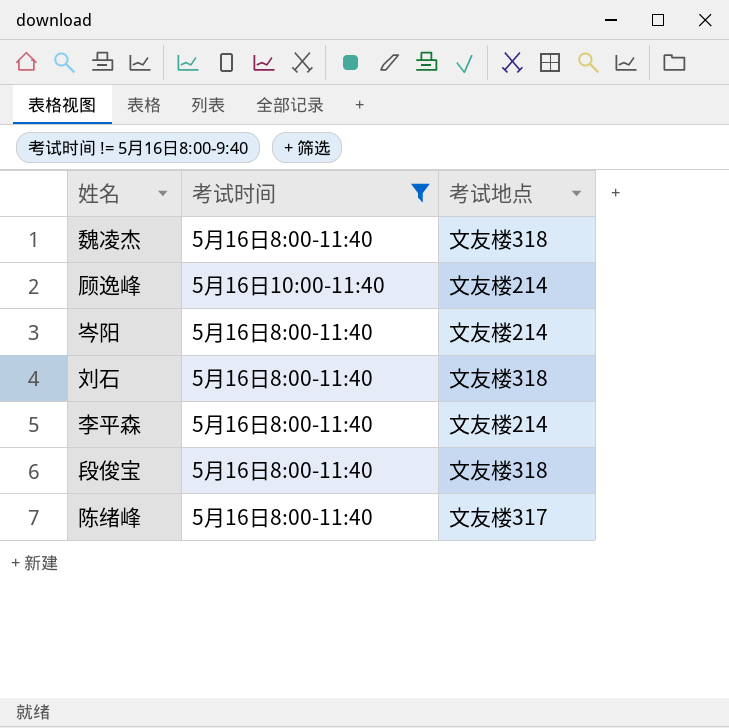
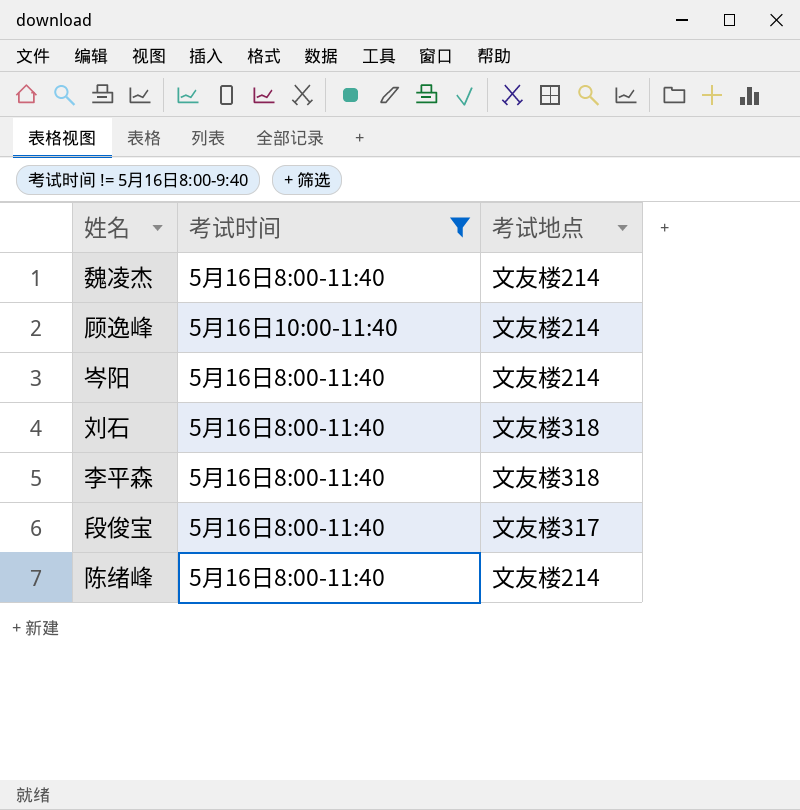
魏凌杰 | 考试地点: 文友楼318 -> 文友楼214
李平森 | 考试地点: 文友楼214 -> 文友楼318
段俊宝 | 考试地点: 文友楼318 -> 文友楼317
陈绪峰 | 考试地点: 文友楼317 -> 文友楼214

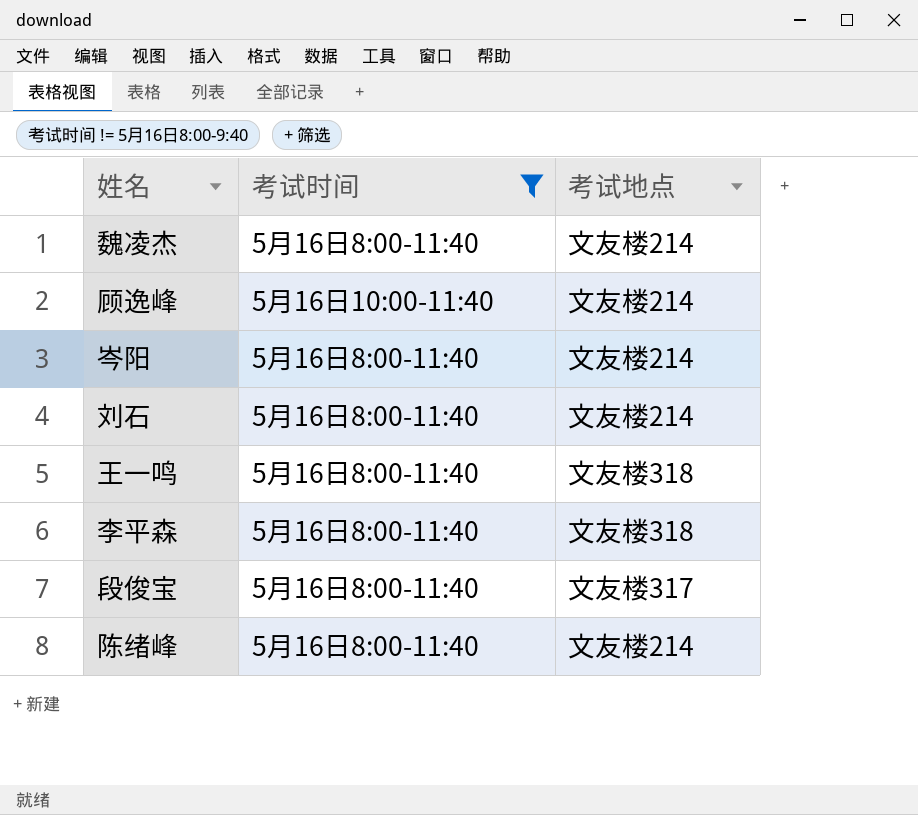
刘石 | 考试地点: 文友楼318 -> 文友楼214
row 王一鸣: none -> 5月16日8:00-11:40 | 文友楼318

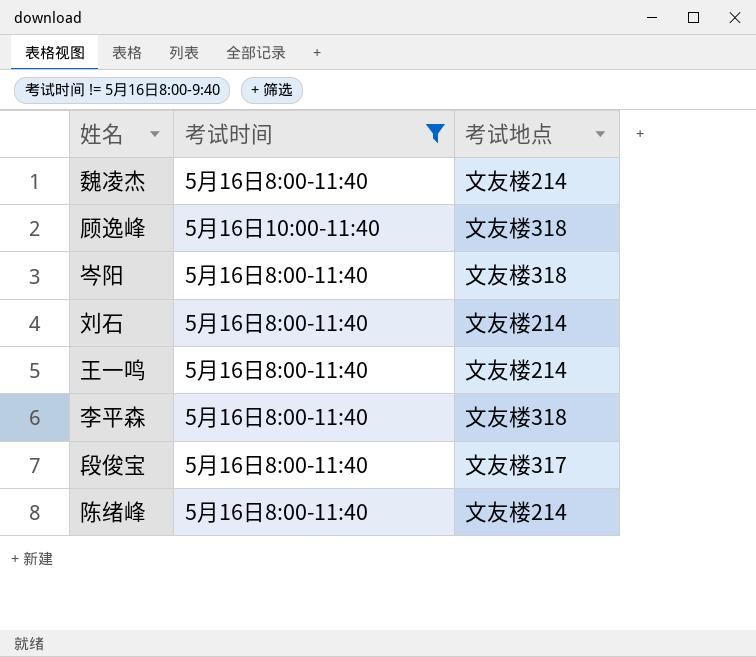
顾逸峰 | 考试地点: 文友楼214 -> 文友楼318
岑阳 | 考试地点: 文友楼214 -> 文友楼318
王一鸣 | 考试地点: 文友楼318 -> 文友楼214

